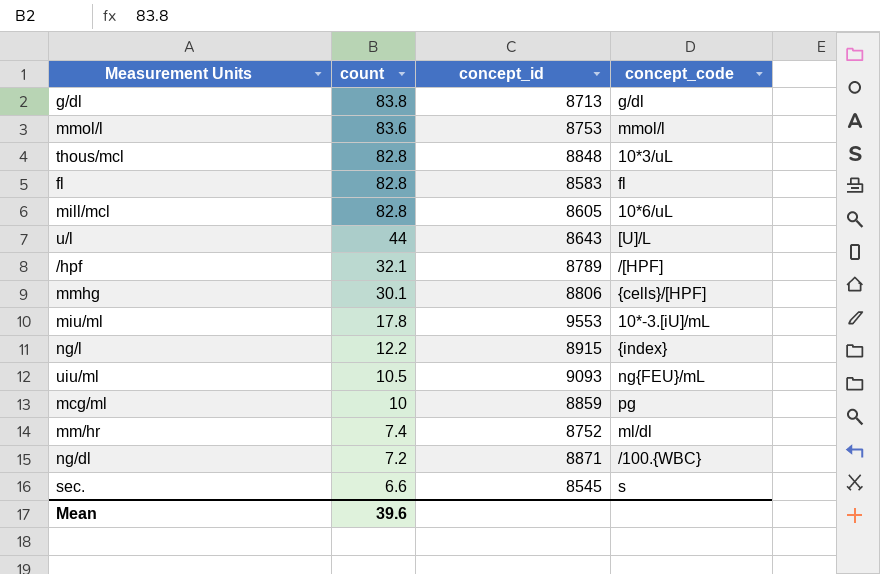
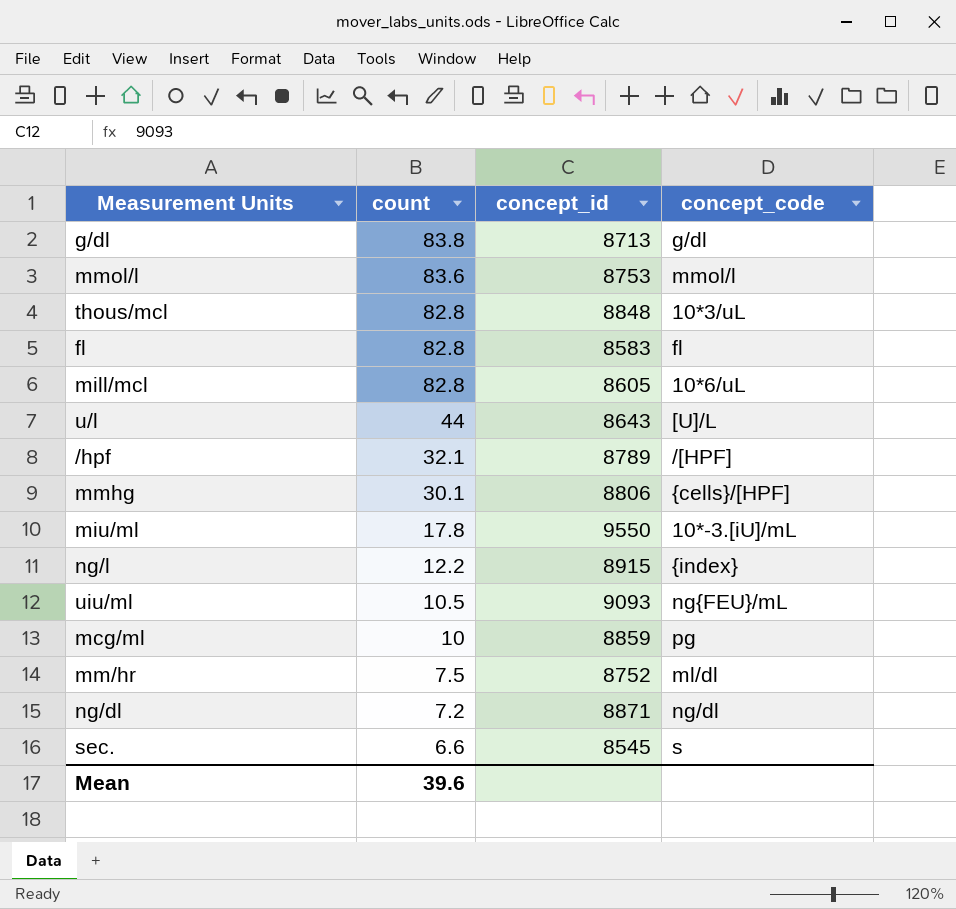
miu/ml | concept_id: 9553 -> 9550
mm/hr | count: 7.4 -> 7.5
ng/dl | concept_code: /100.{WBC} -> ng/dl

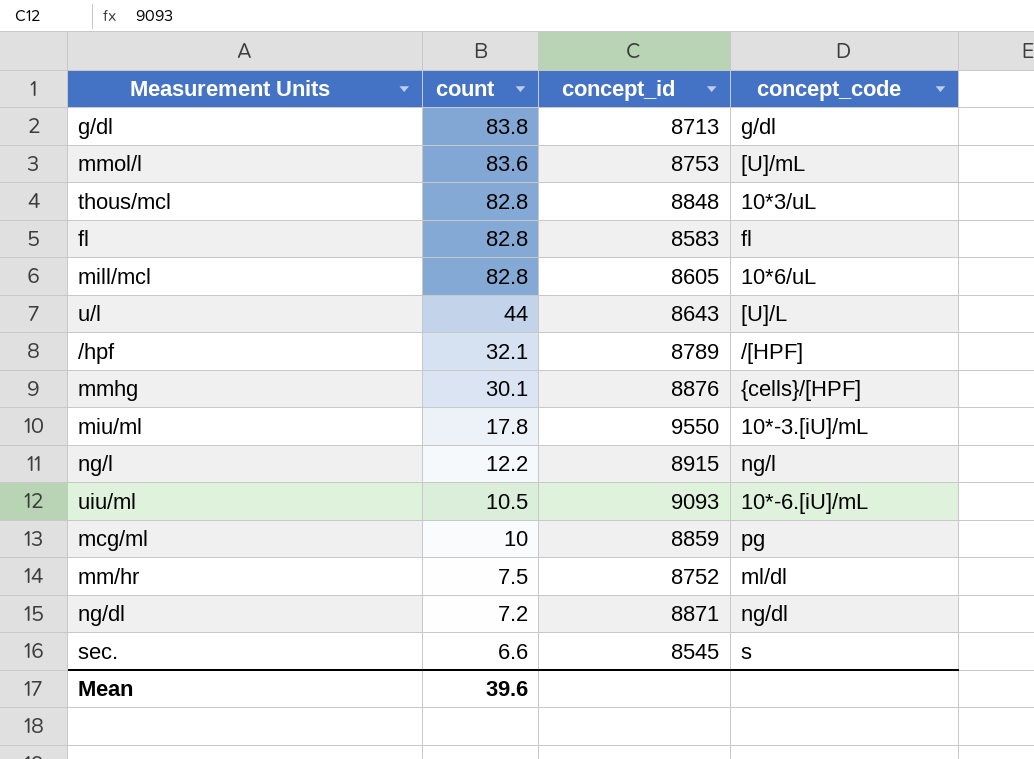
mmol/l | concept_code: mmol/l -> [U]/mL
mmhg | concept_id: 8806 -> 8876
ng/l | concept_code: {index} -> ng/l
uiu/ml | concept_code: ng{FEU}/mL -> 10*-6.[iU]/mL

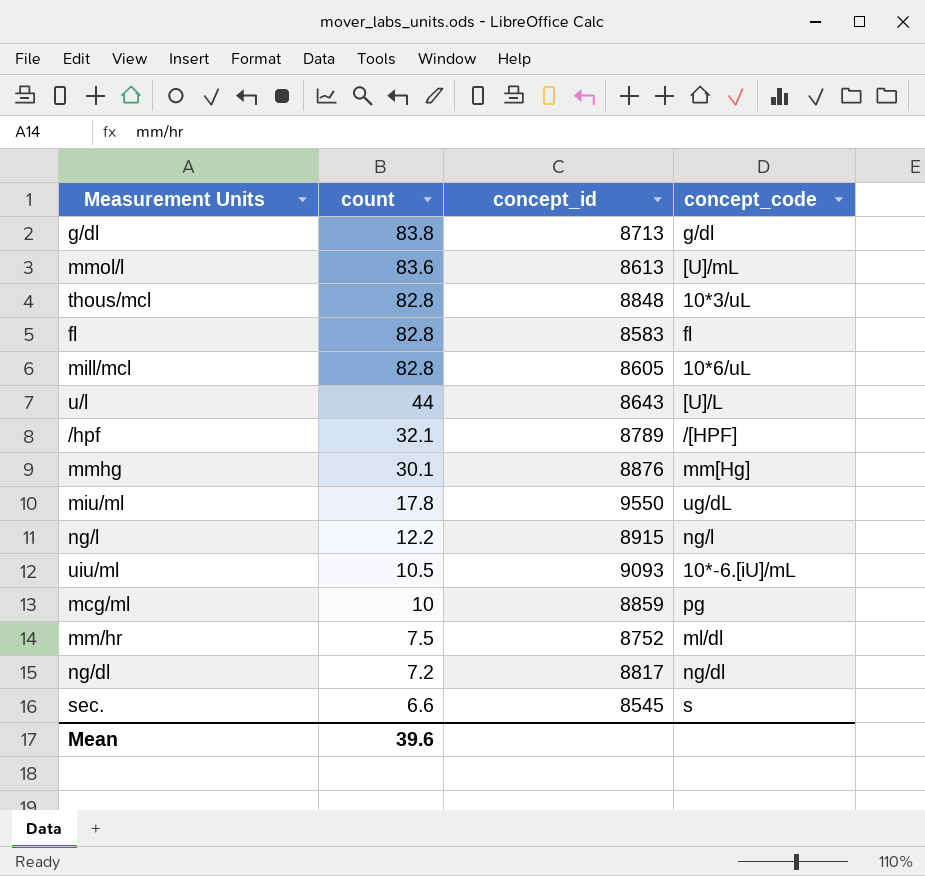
mmol/l | concept_id: 8753 -> 8613
mmhg | concept_code: {cells}/[HPF] -> mm[Hg]
miu/ml | concept_code: 10*-3.[iU]/mL -> ug/dL
ng/dl | concept_id: 8871 -> 8817

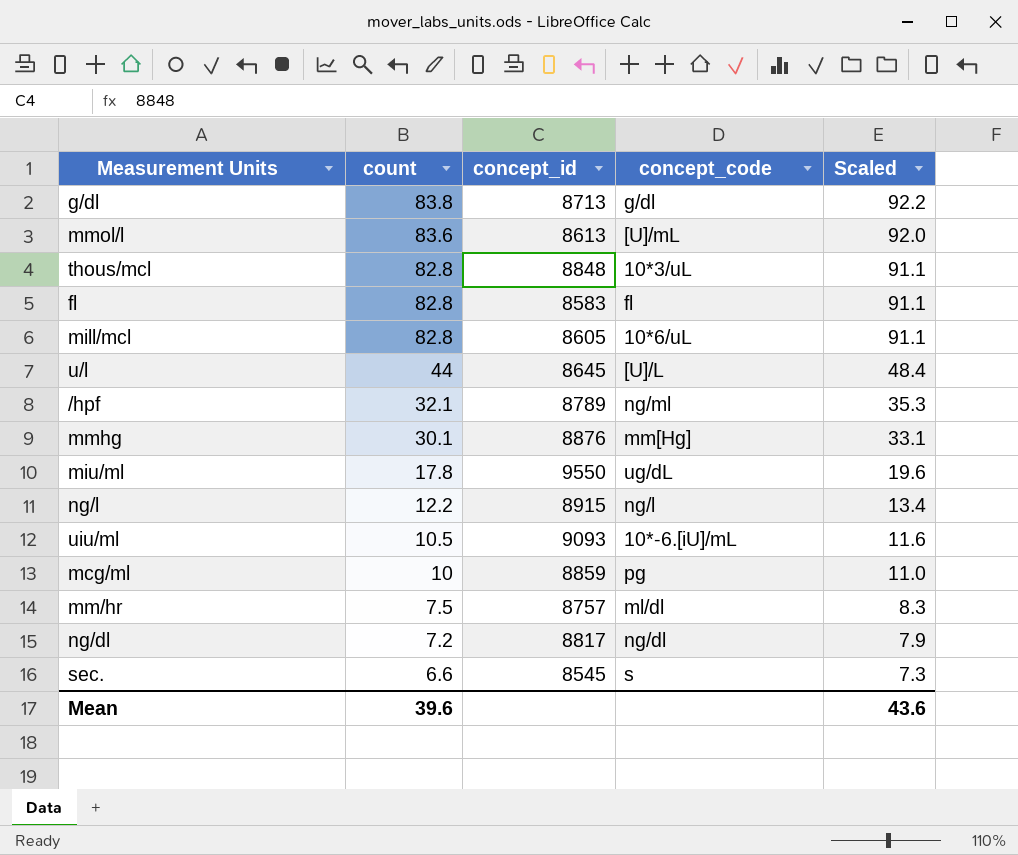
column Scaled | formula: none -> [count] * 1.1
u/l | concept_id: 8643 -> 8645
/hpf | concept_code: /[HPF] -> ng/ml
mm/hr | concept_id: 8752 -> 8757

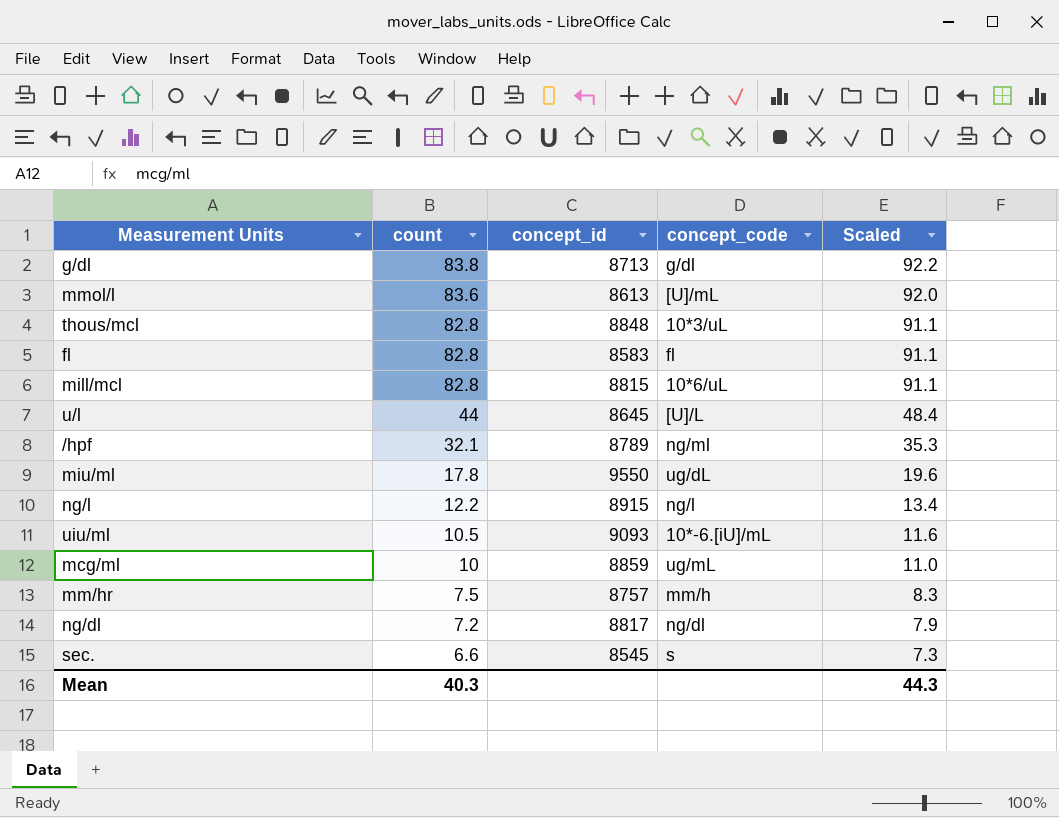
row mmhg: 30.1 | 8876 | mm[Hg] | 33.1 -> none
mill/mcl | concept_id: 8605 -> 8815
mcg/ml | concept_code: pg -> ug/mL
mm/hr | concept_code: ml/dl -> mm/h
Mean | count: 39.6 -> 40.3
Mean | Scaled: 43.6 -> 44.3

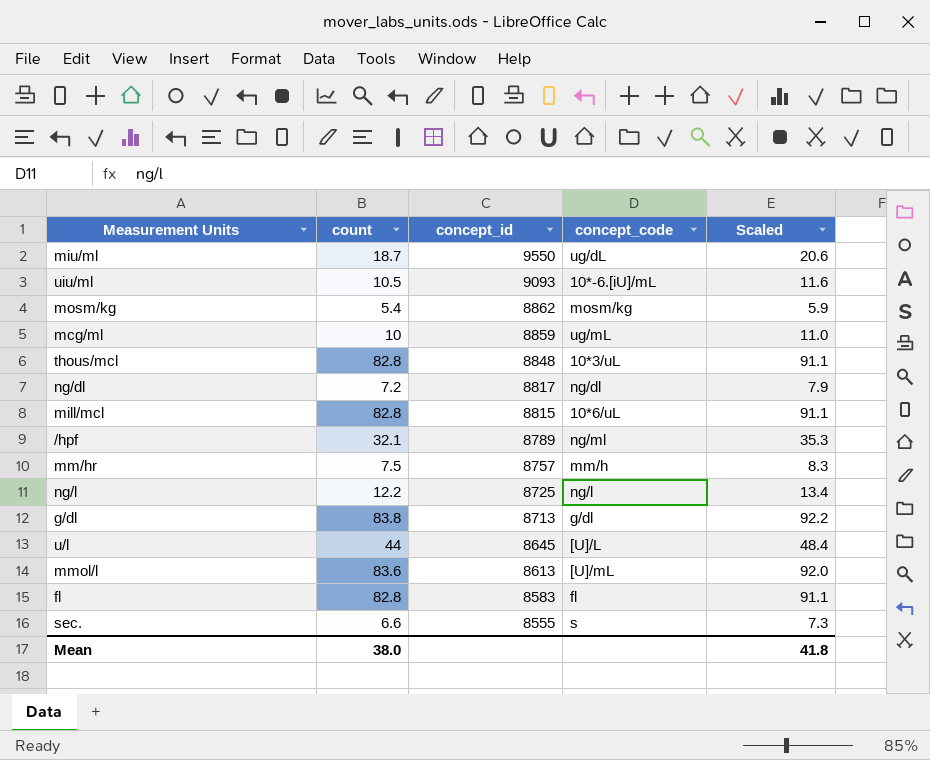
row order: count descending -> concept_id descending
miu/ml | count: 17.8 -> 18.7
miu/ml | Scaled: 19.6 -> 20.6
row mosm/kg: none -> 5.4 | 8862 | mosm/kg | 5.9
ng/l | concept_id: 8915 -> 8725
sec. | concept_id: 8545 -> 8555
Mean | count: 40.3 -> 38.0
Mean | Scaled: 44.3 -> 41.8

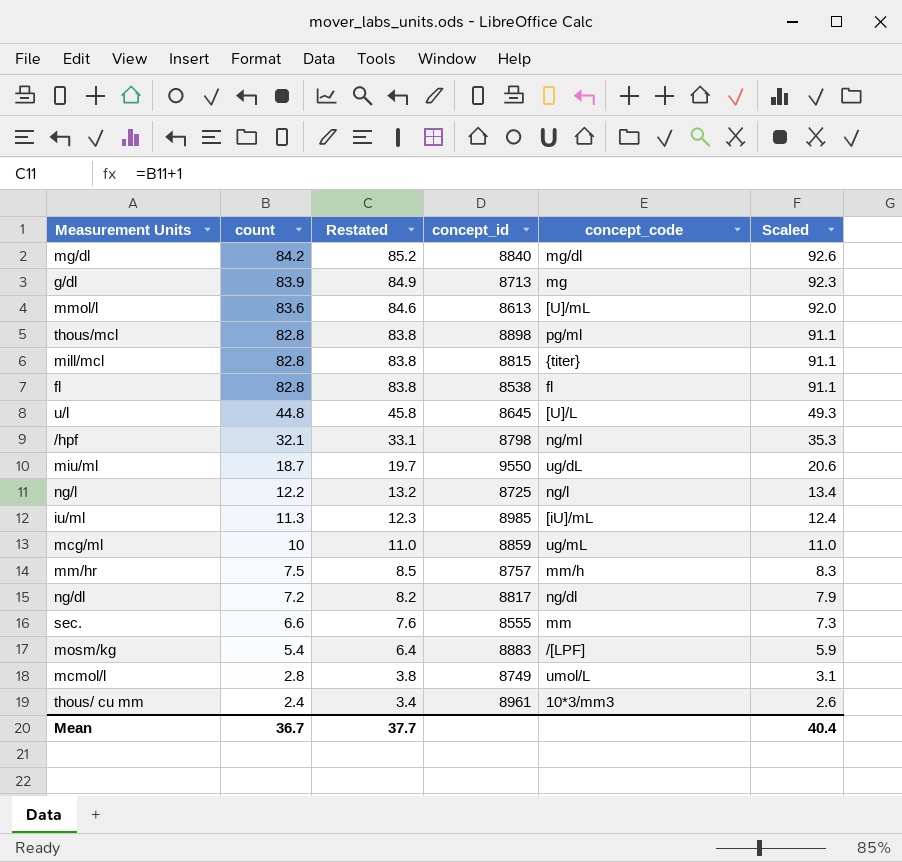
row order: concept_id descending -> count descending
column Restated | formula: none -> [count] + 1
row uiu/ml: 10.5 | 9093 | 10*-6.[iU]/mL | 11.6 -> none
row mg/dl: none -> 84.2 | 85.2 | 8840 | mg/dl | 92.6
g/dl | count: 83.8 -> 83.9
g/dl | concept_code: g/dl -> mg
g/dl | Scaled: 92.2 -> 92.3
thous/mcl | concept_id: 8848 -> 8898
thous/mcl | concept_code: 10*3/uL -> pg/ml
mill/mcl | concept_code: 10*6/uL -> {titer}
fl | concept_id: 8583 -> 8538
u/l | count: 44 -> 44.8
u/l | Scaled: 48.4 -> 49.3
/hpf | concept_id: 8789 -> 8798
row iu/ml: none -> 11.3 | 12.3 | 8985 | [iU]/mL | 12.4
sec. | concept_code: s -> mm
mosm/kg | concept_id: 8862 -> 8883
mosm/kg | concept_code: mosm/kg -> /[LPF]
row mcmol/l: none -> 2.8 | 3.8 | 8749 | umol/L | 3.1
row thous/ cu mm: none -> 2.4 | 3.4 | 8961 | 10*3/mm3 | 2.6
Mean | count: 38.0 -> 36.7
Mean | Scaled: 41.8 -> 40.4

